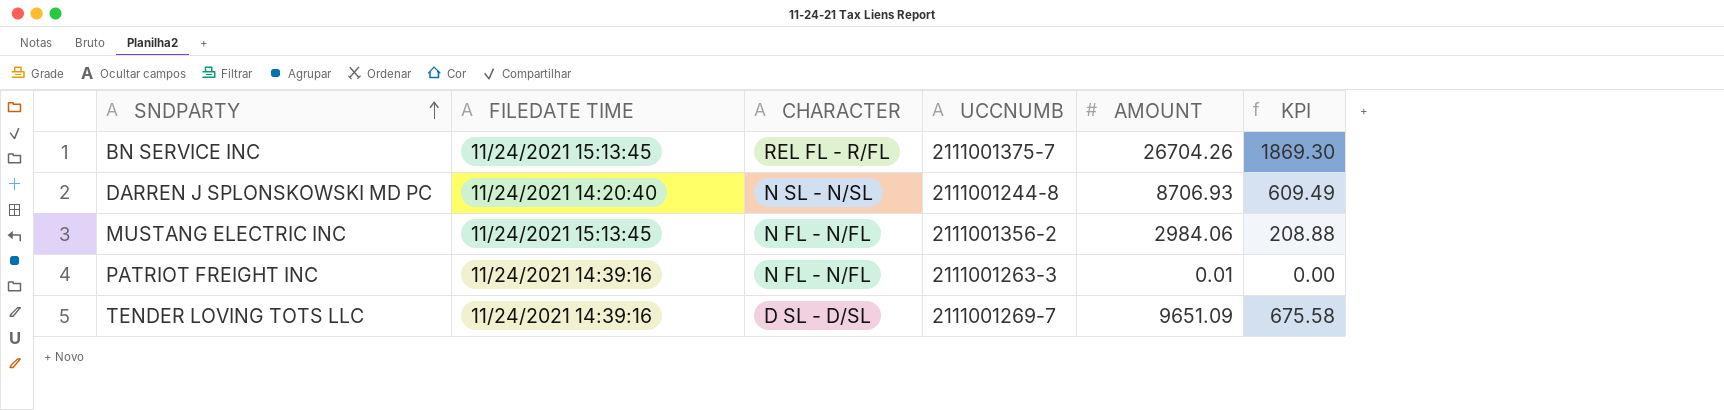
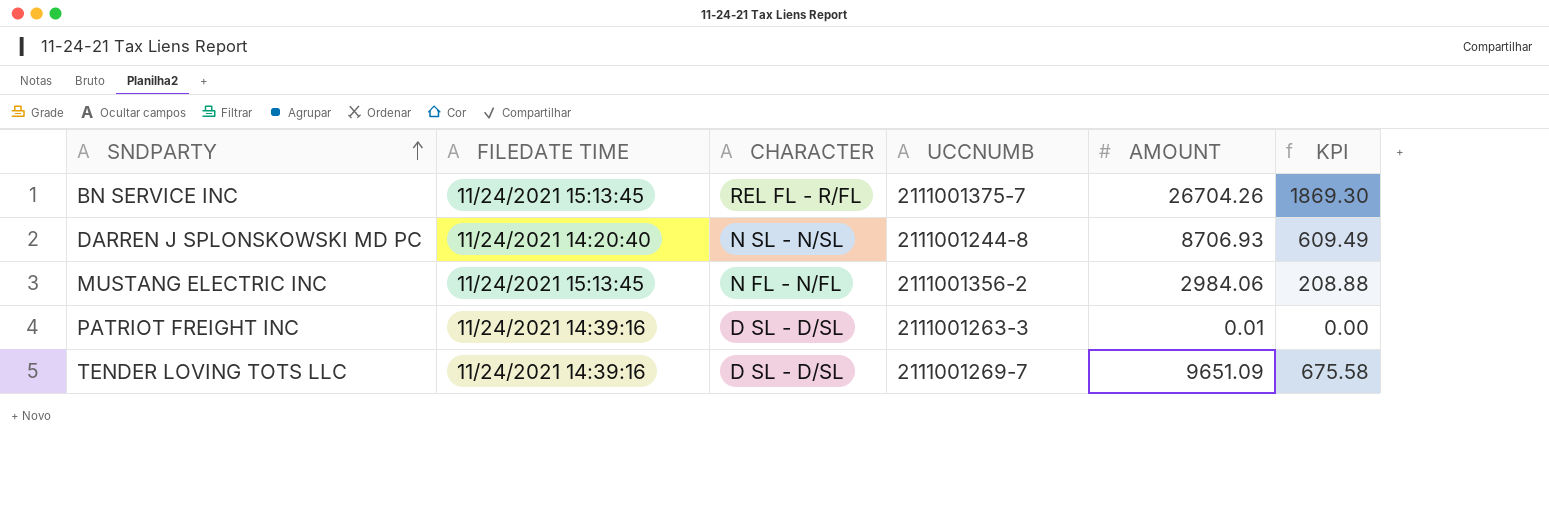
PATRIOT FREIGHT INC | CHARACTER: N FL - N/FL -> D SL - D/SL

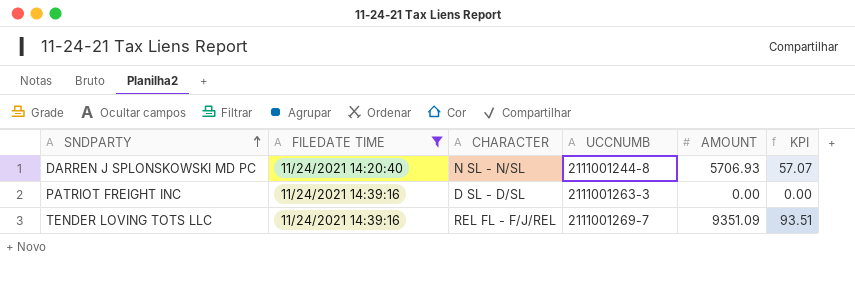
filter: none -> FILEDATE TIME != 11/24/2021 15:13:45
column KPI | formula: [AMOUNT] * 0.07 -> [AMOUNT] * 0.01
DARREN J SPLONSKOWSKI MD PC | AMOUNT: 8706.93 -> 5706.93
PATRIOT FREIGHT INC | AMOUNT: 0.01 -> 0.00
TENDER LOVING TOTS LLC | CHARACTER: D SL - D/SL -> REL FL - F/J/REL
TENDER LOVING TOTS LLC | AMOUNT: 9651.09 -> 9351.09

